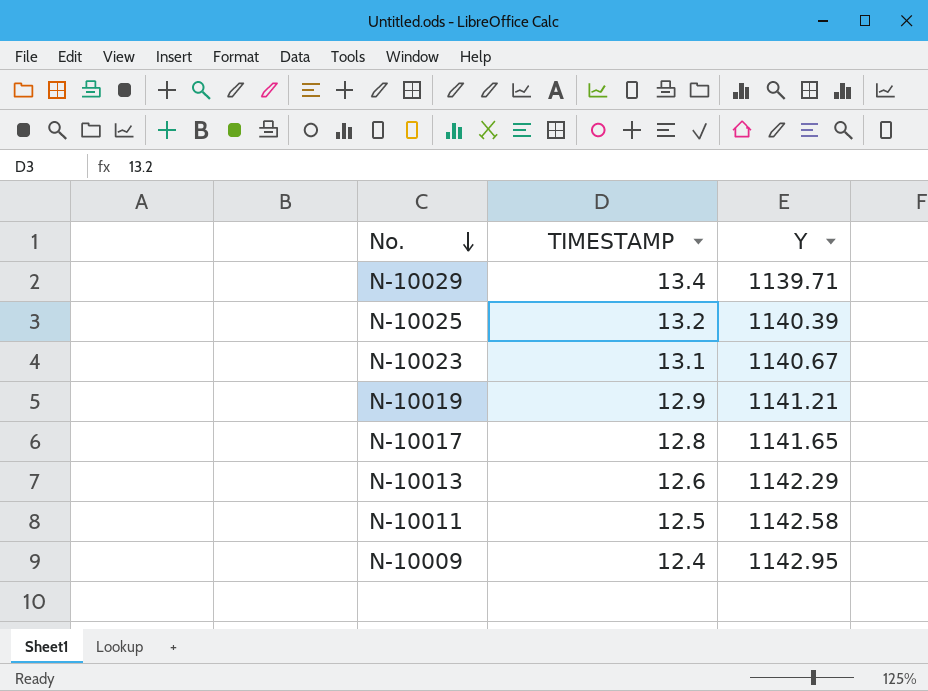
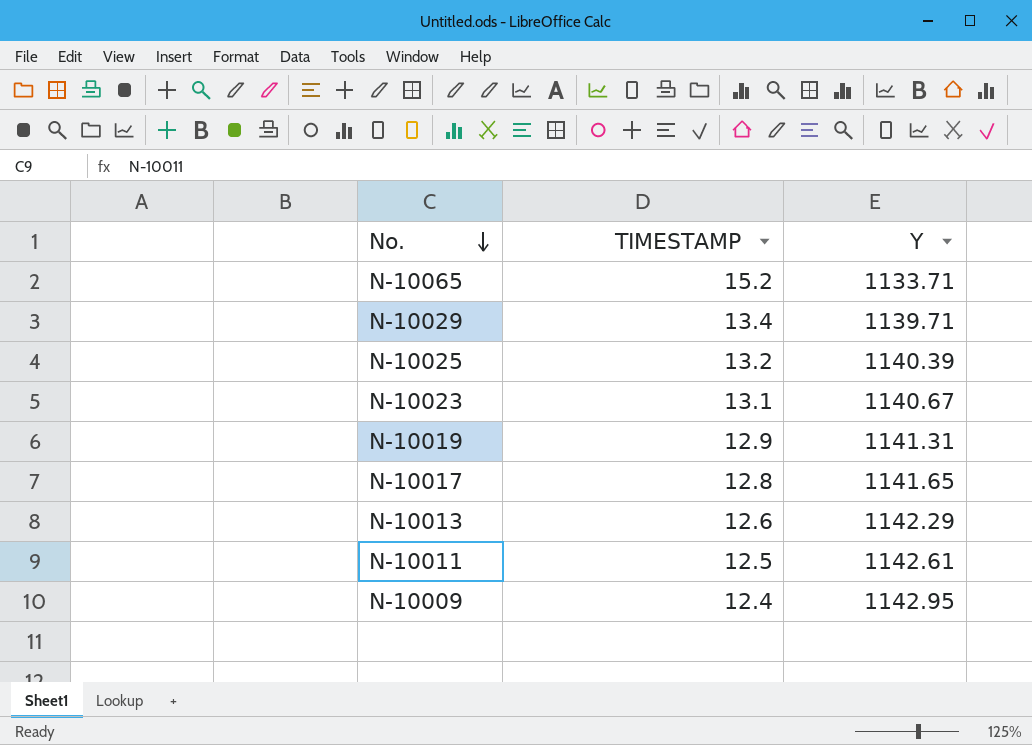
row N-10065: none -> 15.2 | 1133.71
N-10019 | Y: 1141.21 -> 1141.31
N-10011 | Y: 1142.58 -> 1142.61

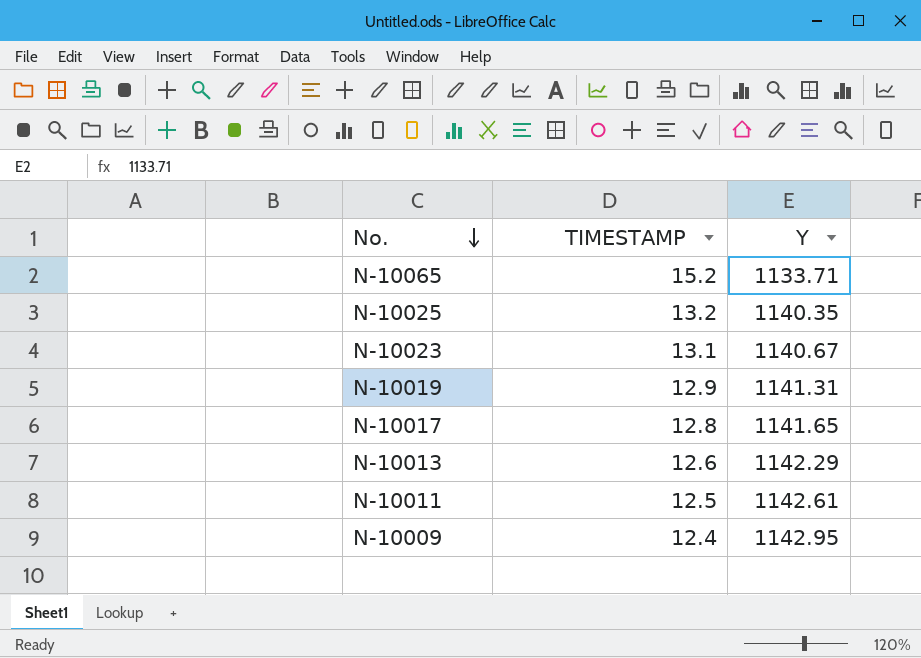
row N-10029: 13.4 | 1139.71 -> none
N-10025 | Y: 1140.39 -> 1140.35

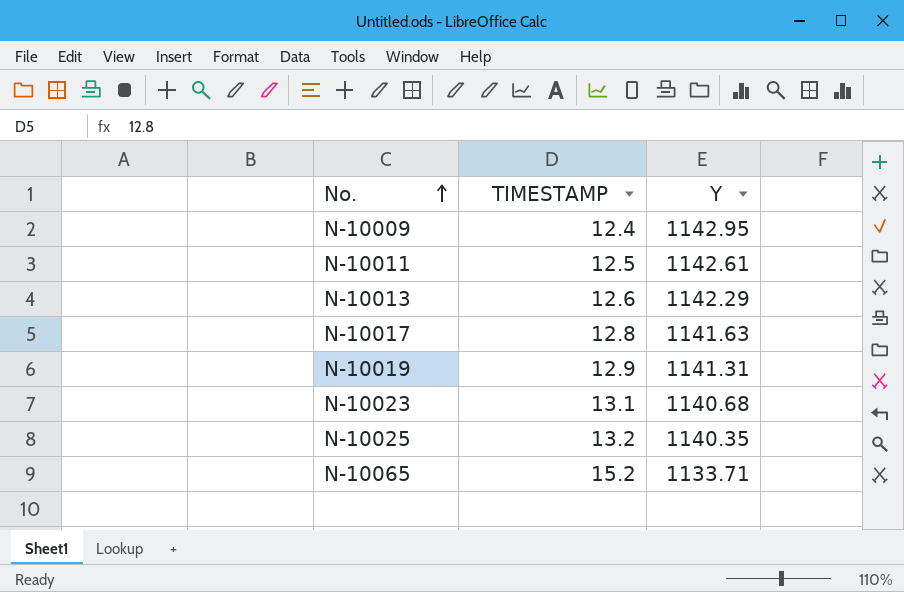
row order: No. descending -> No. ascending
N-10017 | Y: 1141.65 -> 1141.63
N-10023 | Y: 1140.67 -> 1140.68

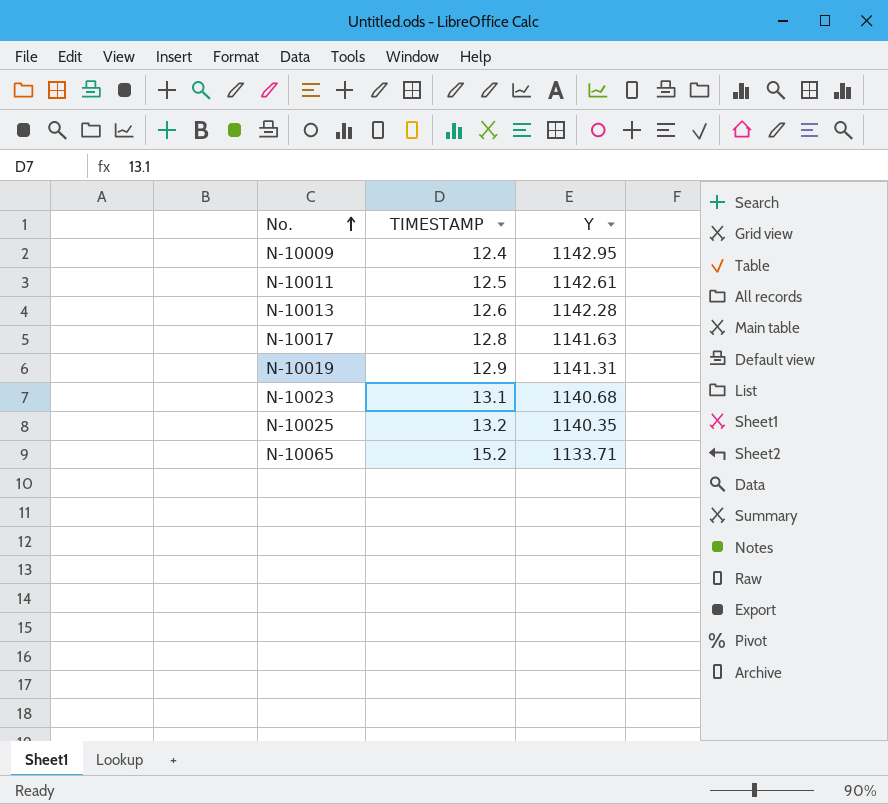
N-10013 | Y: 1142.29 -> 1142.28

